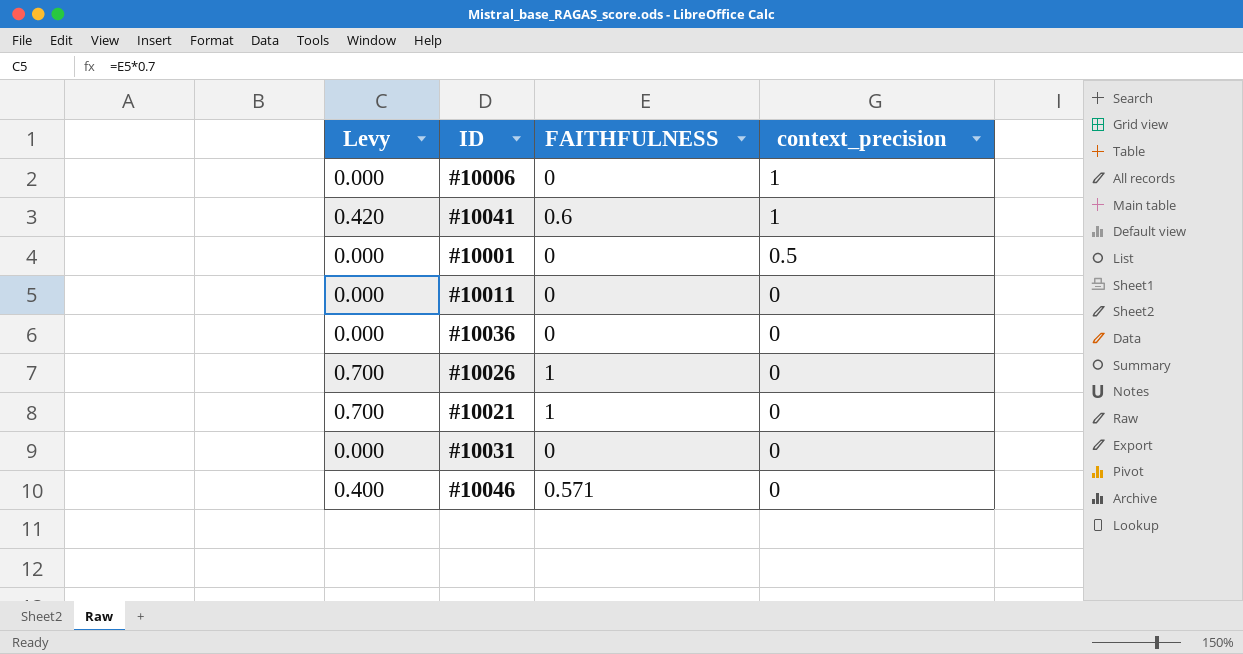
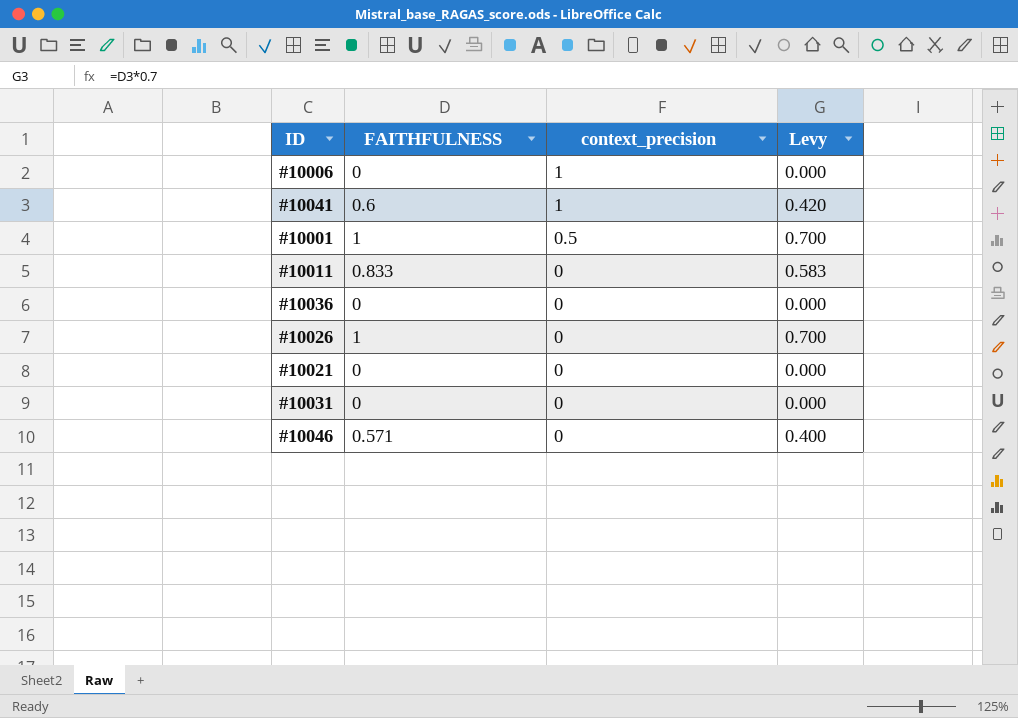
column Levy | position: 1 -> 4
#10001 | FAITHFULNESS: 0 -> 1
#10001 | Levy: 0.000 -> 0.700
#10011 | FAITHFULNESS: 0 -> 0.833
#10011 | Levy: 0.000 -> 0.583
#10021 | FAITHFULNESS: 1 -> 0
#10021 | Levy: 0.700 -> 0.000

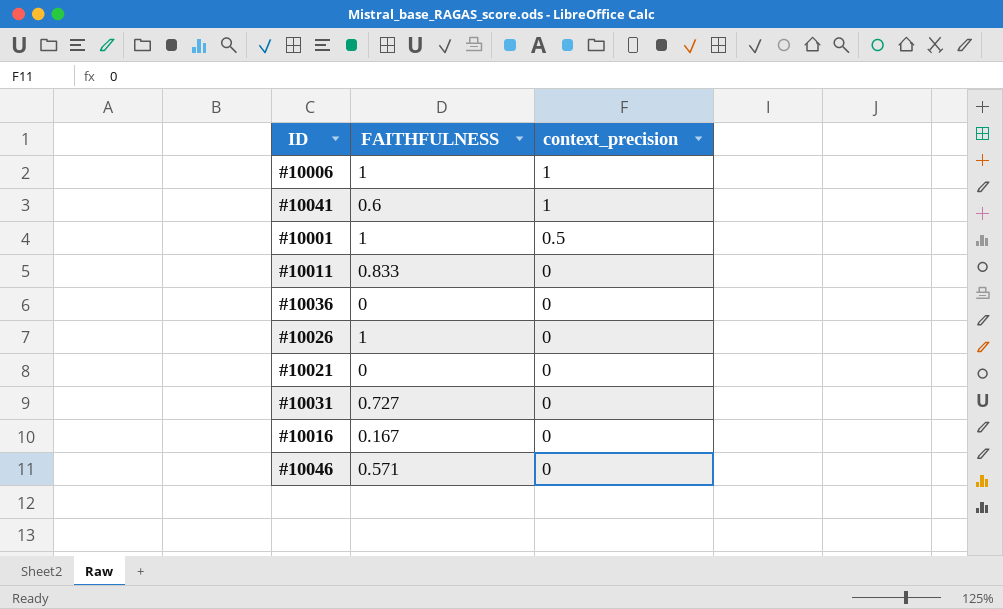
column Levy | formula: [FAITHFULNESS] * 0.7 -> none
#10006 | FAITHFULNESS: 0 -> 1
#10031 | FAITHFULNESS: 0 -> 0.727
row #10016: none -> 0.167 | 0

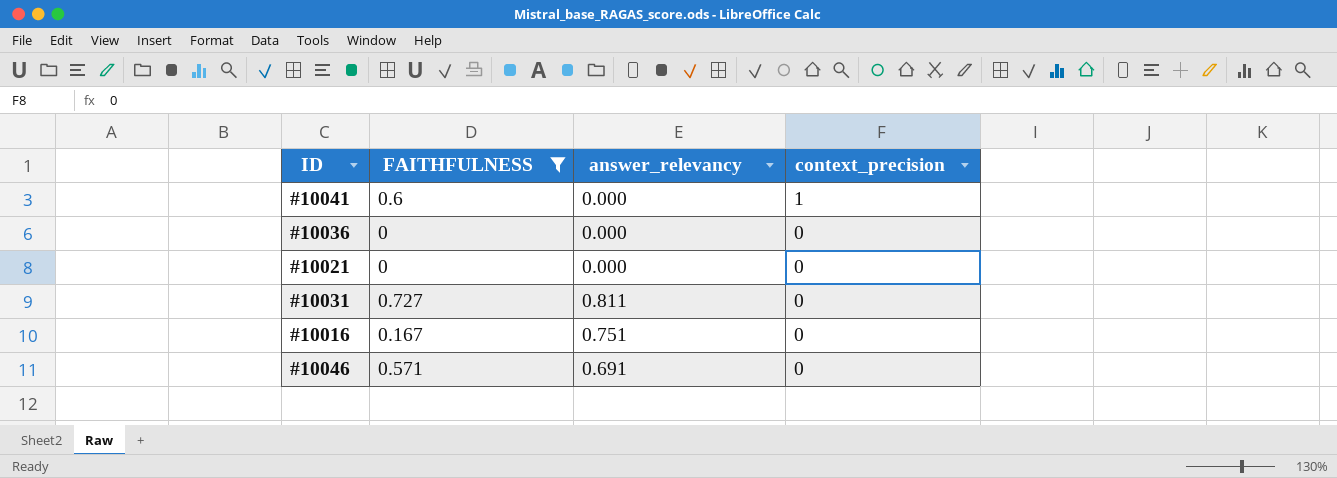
filter: none -> FAITHFULNESS <= 0.727
column answer_relevancy | position: none -> 3

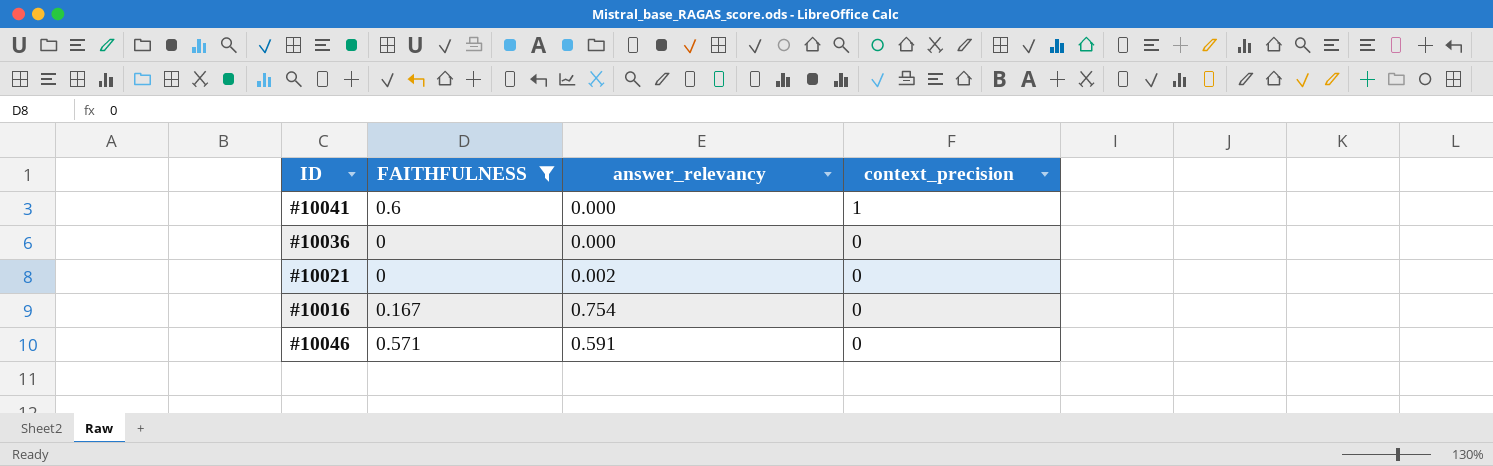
row #10031: 0.727 | 0.811 | 0 -> none
#10021 | answer_relevancy: 0.000 -> 0.002
#10016 | answer_relevancy: 0.751 -> 0.754
#10046 | answer_relevancy: 0.691 -> 0.591

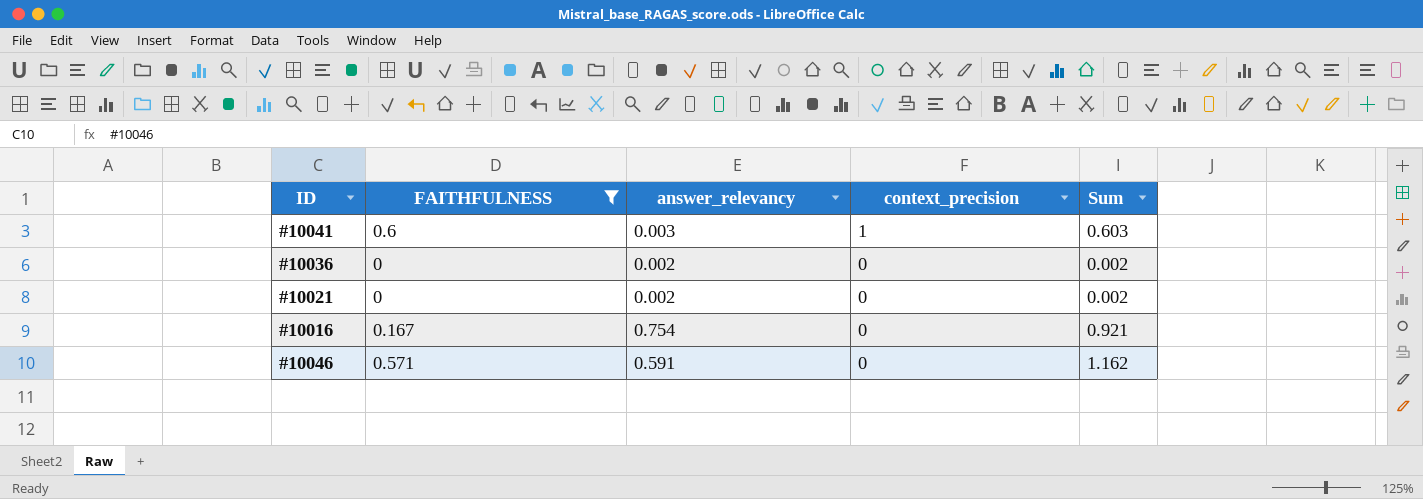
column Sum | formula: none -> [FAITHFULNESS] + [answer_relevancy]
#10041 | answer_relevancy: 0.000 -> 0.003
#10036 | answer_relevancy: 0.000 -> 0.002

